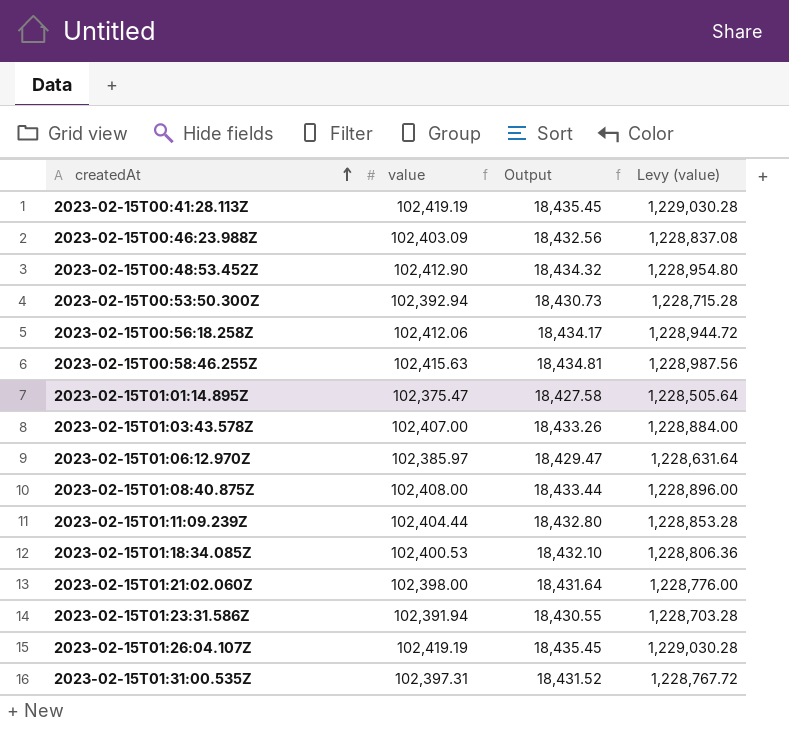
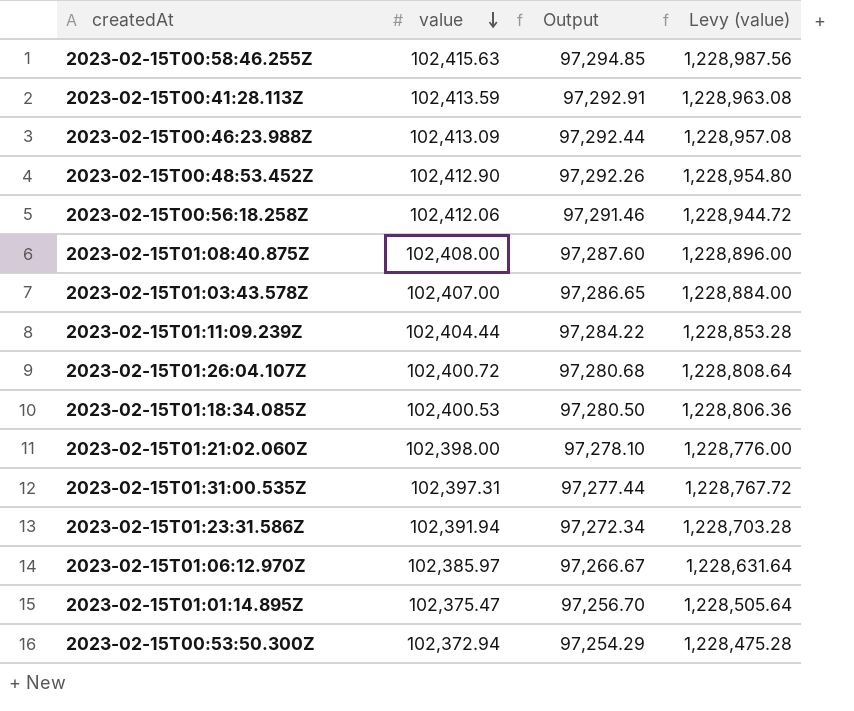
row order: createdAt ascending -> value descending
column Output | formula: [value] * 0.18 -> [value] * 0.95
2023-02-15T00:41:28.113Z | value: 102,419.19 -> 102,413.59
2023-02-15T00:41:28.113Z | Levy (value): 1,229,030.28 -> 1,228,963.08
2023-02-15T00:46:23.988Z | value: 102,403.09 -> 102,413.09
2023-02-15T00:46:23.988Z | Levy (value): 1,228,837.08 -> 1,228,957.08
2023-02-15T01:26:04.107Z | value: 102,419.19 -> 102,400.72
2023-02-15T01:26:04.107Z | Levy (value): 1,229,030.28 -> 1,228,808.64
2023-02-15T00:53:50.300Z | value: 102,392.94 -> 102,372.94
2023-02-15T00:53:50.300Z | Levy (value): 1,228,715.28 -> 1,228,475.28

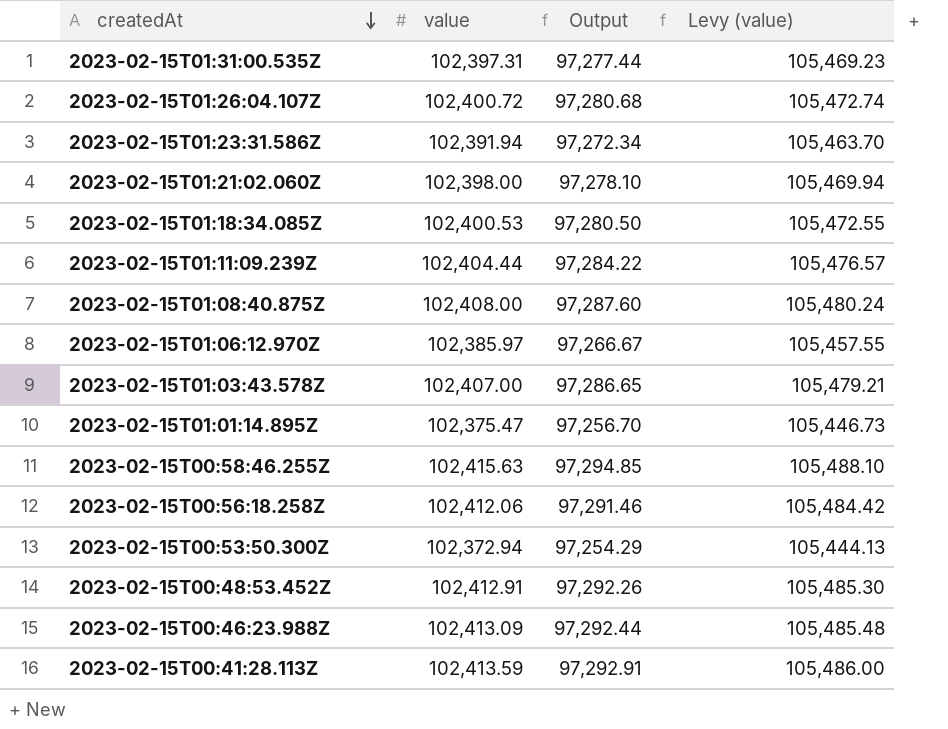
row order: value descending -> createdAt descending
column Levy (value) | formula: [value] * 12 -> [value] * 1.03
2023-02-15T00:48:53.452Z | value: 102,412.90 -> 102,412.91

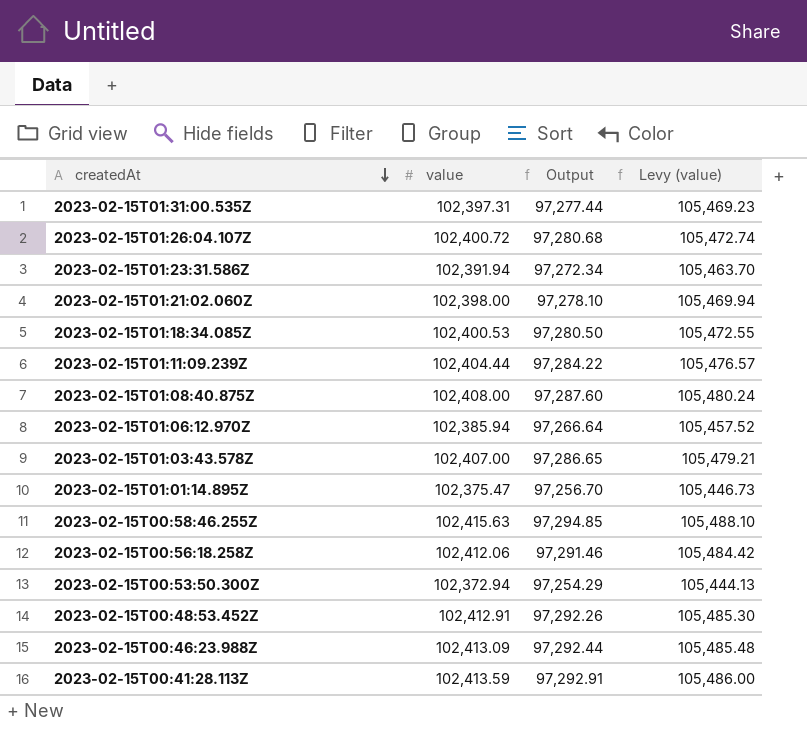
2023-02-15T01:06:12.970Z | value: 102,385.97 -> 102,385.94
2023-02-15T01:06:12.970Z | Output: 97,266.67 -> 97,266.64
2023-02-15T01:06:12.970Z | Levy (value): 105,457.55 -> 105,457.52

